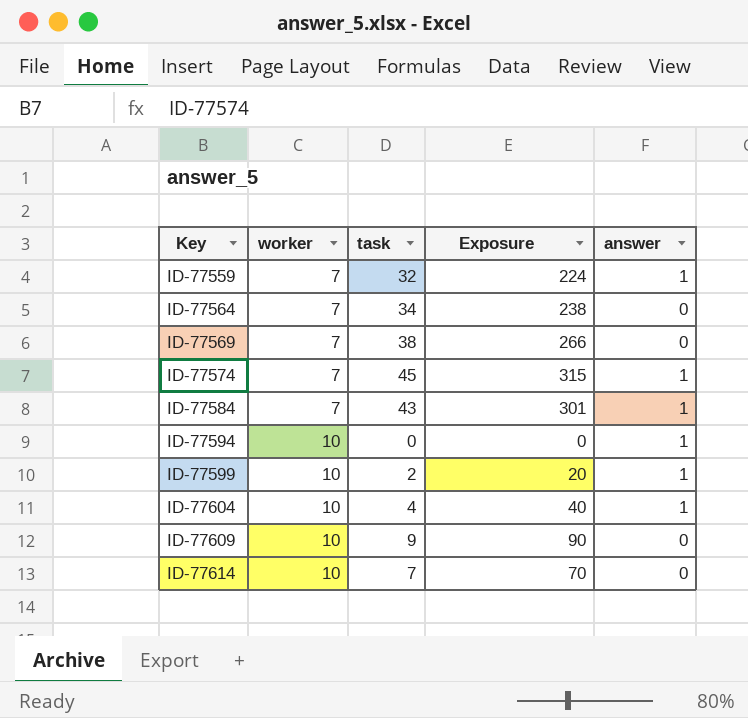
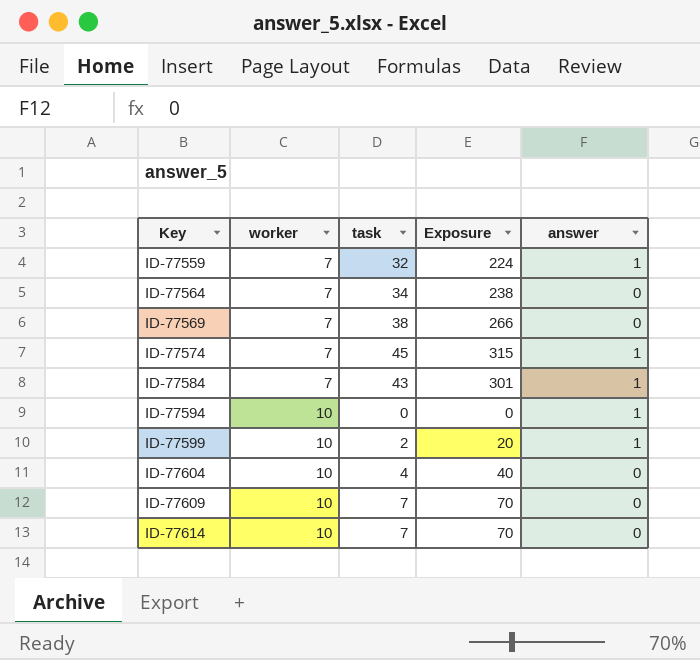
ID-77604 | answer: 1 -> 0
ID-77609 | task: 9 -> 7
ID-77609 | Exposure: 90 -> 70

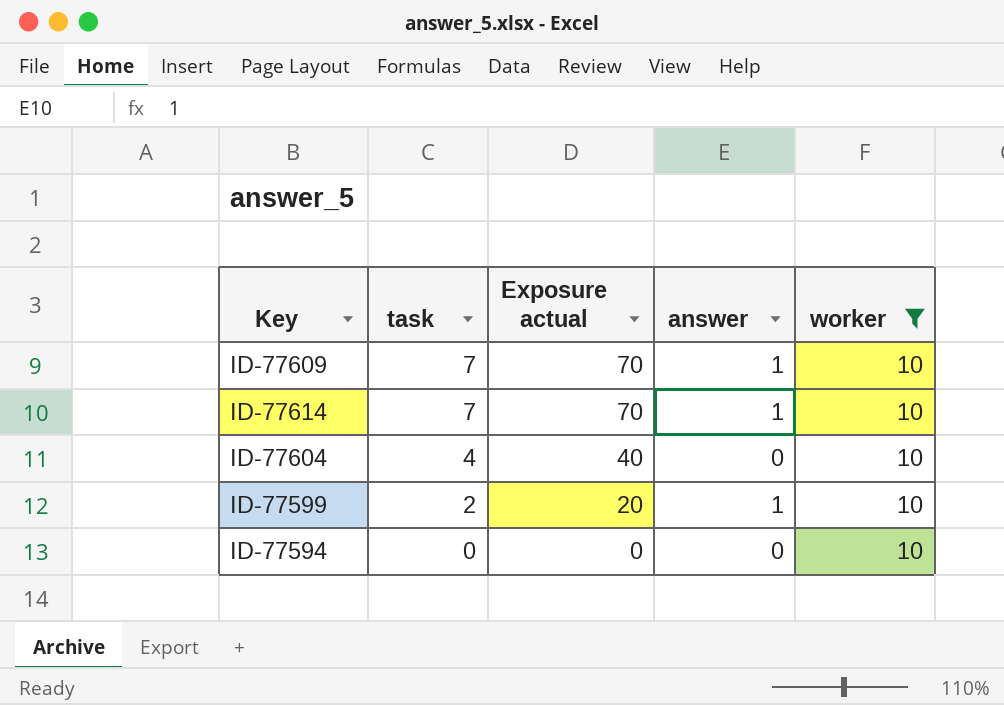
filter: none -> worker = 10
row order: Key ascending -> task descending
column name: Exposure -> Exposure actual
column worker | position: 2 -> 5
ID-77609 | answer: 0 -> 1
ID-77614 | answer: 0 -> 1
ID-77594 | answer: 1 -> 0

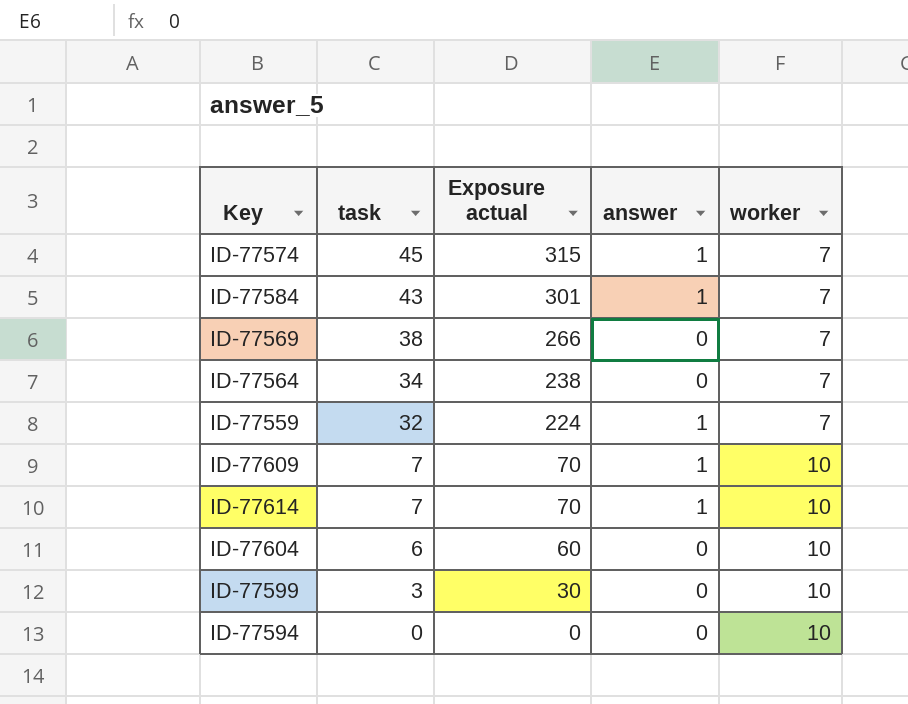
filter: worker = 10 -> none
ID-77604 | task: 4 -> 6
ID-77604 | Exposure actual: 40 -> 60
ID-77599 | task: 2 -> 3
ID-77599 | Exposure actual: 20 -> 30
ID-77599 | answer: 1 -> 0

